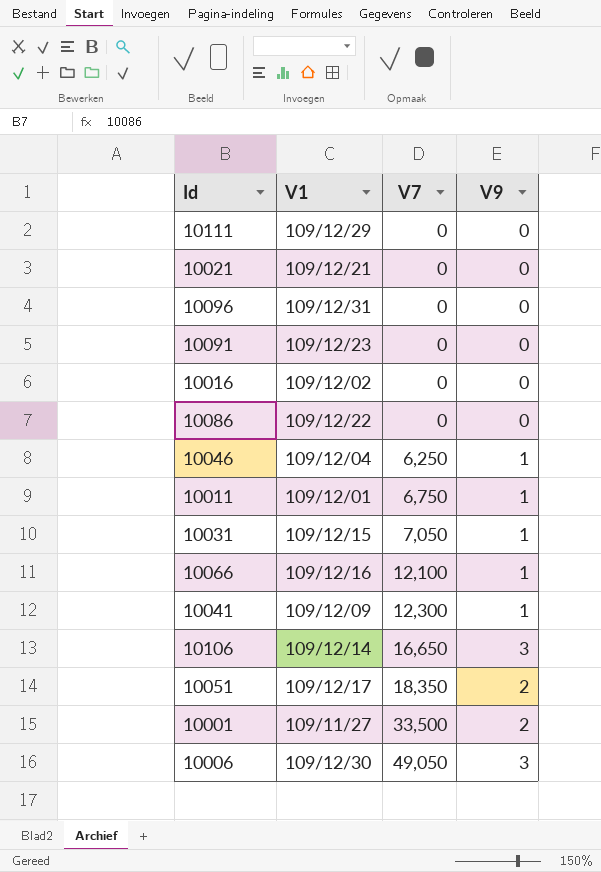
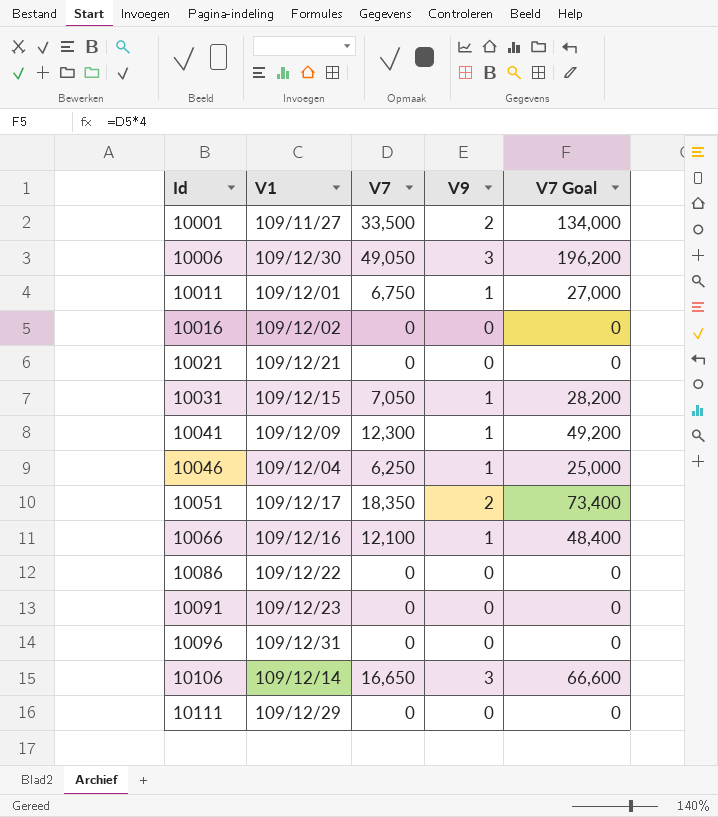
row order: V7 ascending -> Id ascending
column V7 Goal | formula: none -> [V7] * 4

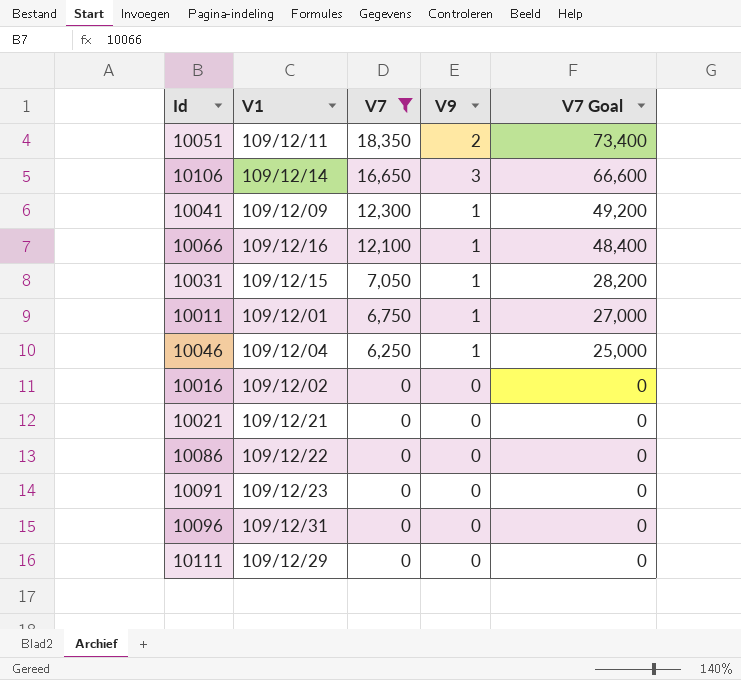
filter: none -> V7 <= 18,350
row order: Id ascending -> V7 descending
10051 | V1: 109/12/17 -> 109/12/11

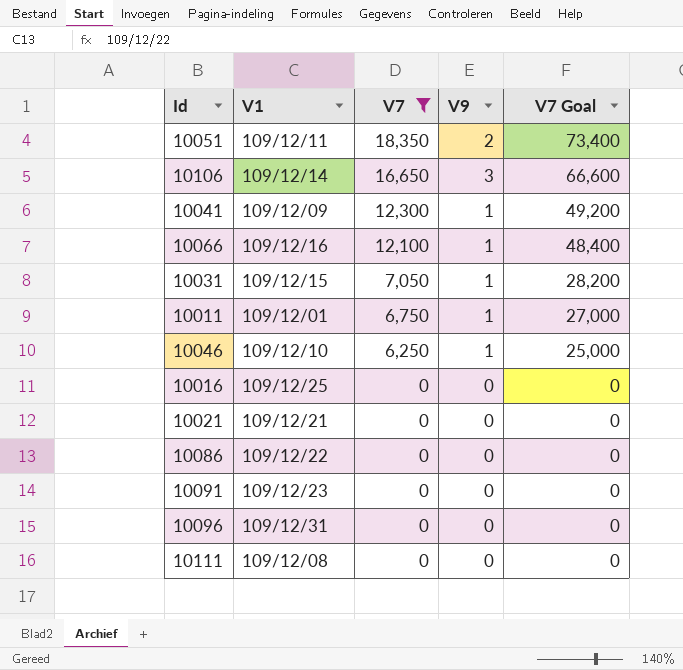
10046 | V1: 109/12/04 -> 109/12/10
10016 | V1: 109/12/02 -> 109/12/25
10111 | V1: 109/12/29 -> 109/12/08

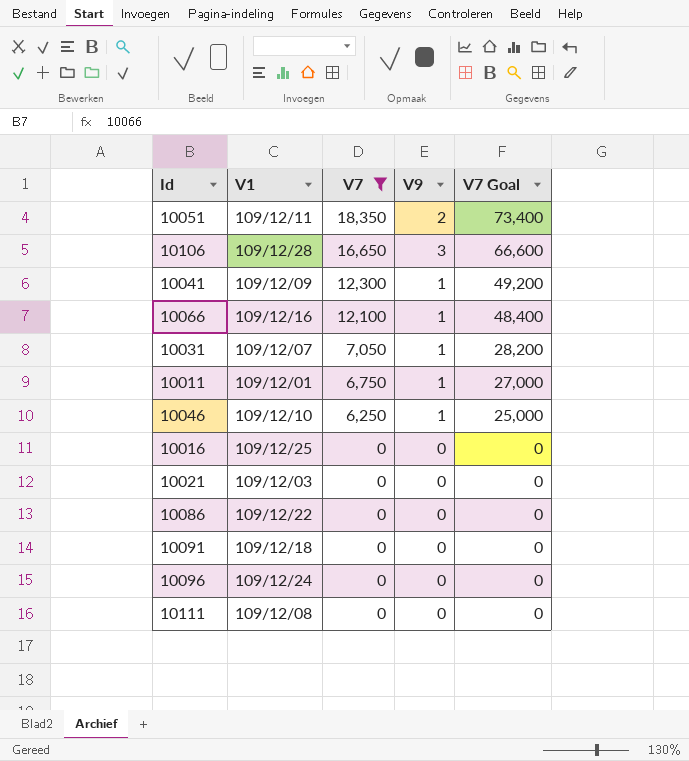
10106 | V1: 109/12/14 -> 109/12/28
10031 | V1: 109/12/15 -> 109/12/07
10021 | V1: 109/12/21 -> 109/12/03
10091 | V1: 109/12/23 -> 109/12/18
10096 | V1: 109/12/31 -> 109/12/24

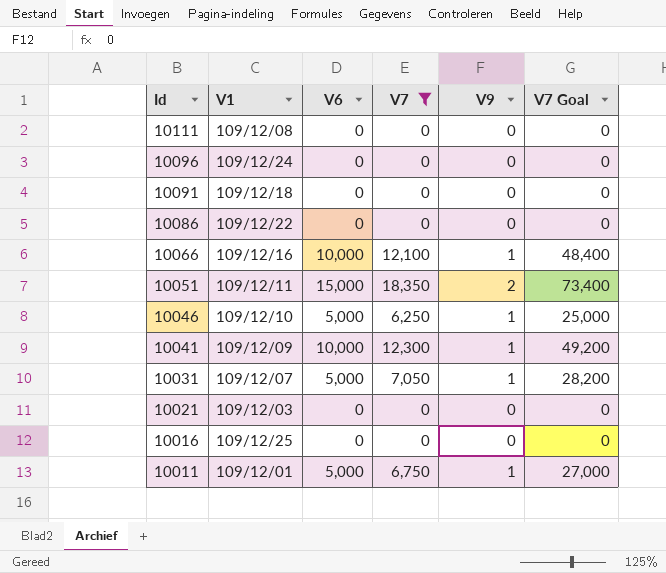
row order: V7 descending -> Id descending
column V6 | position: none -> 3
row 10106: 109/12/28 | 16,650 | 3 | 66,600 -> none

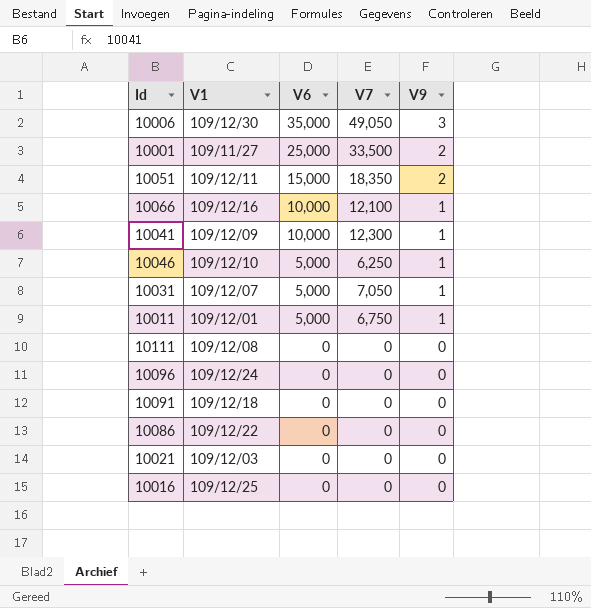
filter: V7 <= 18,350 -> none
row order: Id descending -> V6 descending
column V7 Goal | formula: [V7] * 4 -> none

